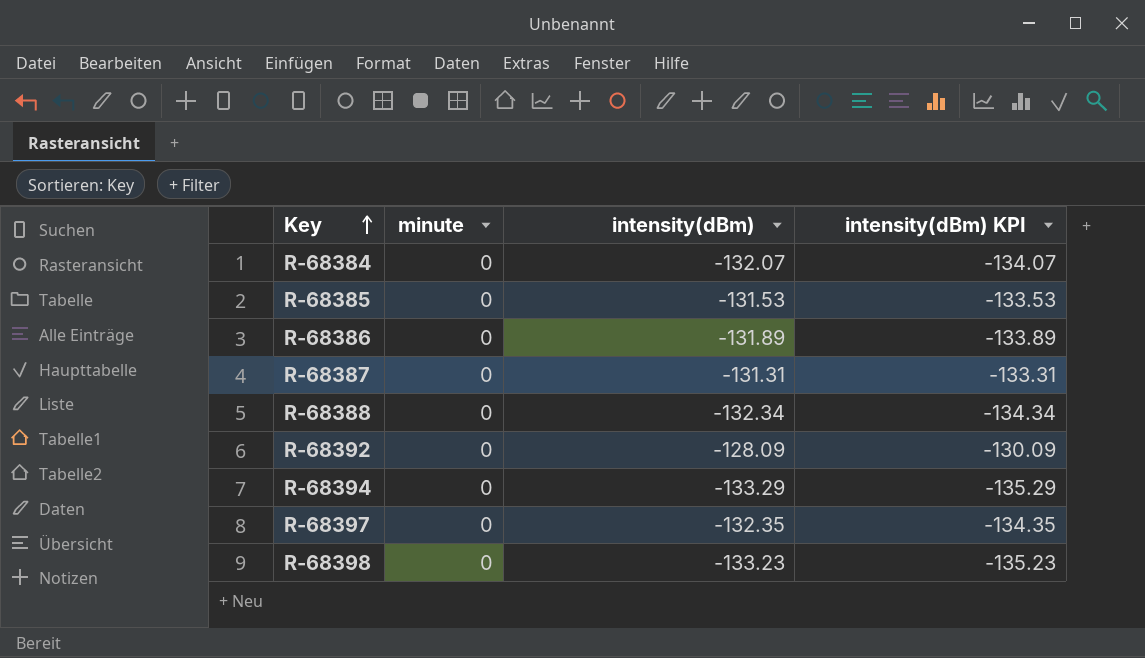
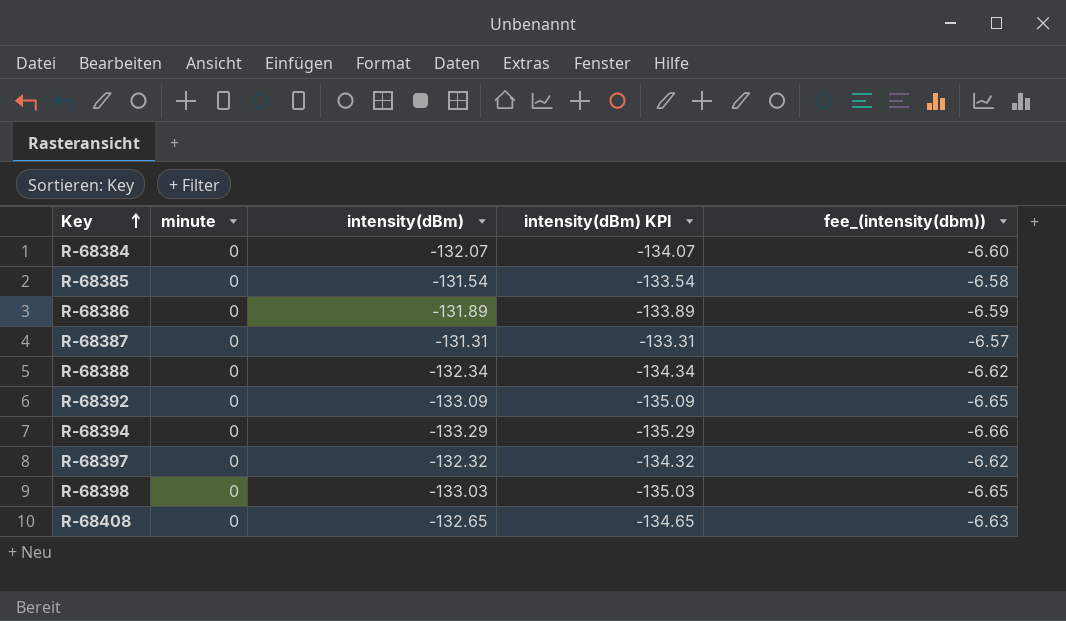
column fee_(intensity(dbm)) | formula: none -> [intensity(dBm)] * 0.05
R-68385 | intensity(dBm): -131.53 -> -131.54
R-68385 | intensity(dBm) KPI: -133.53 -> -133.54
R-68392 | intensity(dBm): -128.09 -> -133.09
R-68392 | intensity(dBm) KPI: -130.09 -> -135.09
R-68397 | intensity(dBm): -132.35 -> -132.32
R-68397 | intensity(dBm) KPI: -134.35 -> -134.32
R-68398 | intensity(dBm): -133.23 -> -133.03
R-68398 | intensity(dBm) KPI: -135.23 -> -135.03
row R-68408: none -> 0 | -132.65 | -134.65 | -6.63

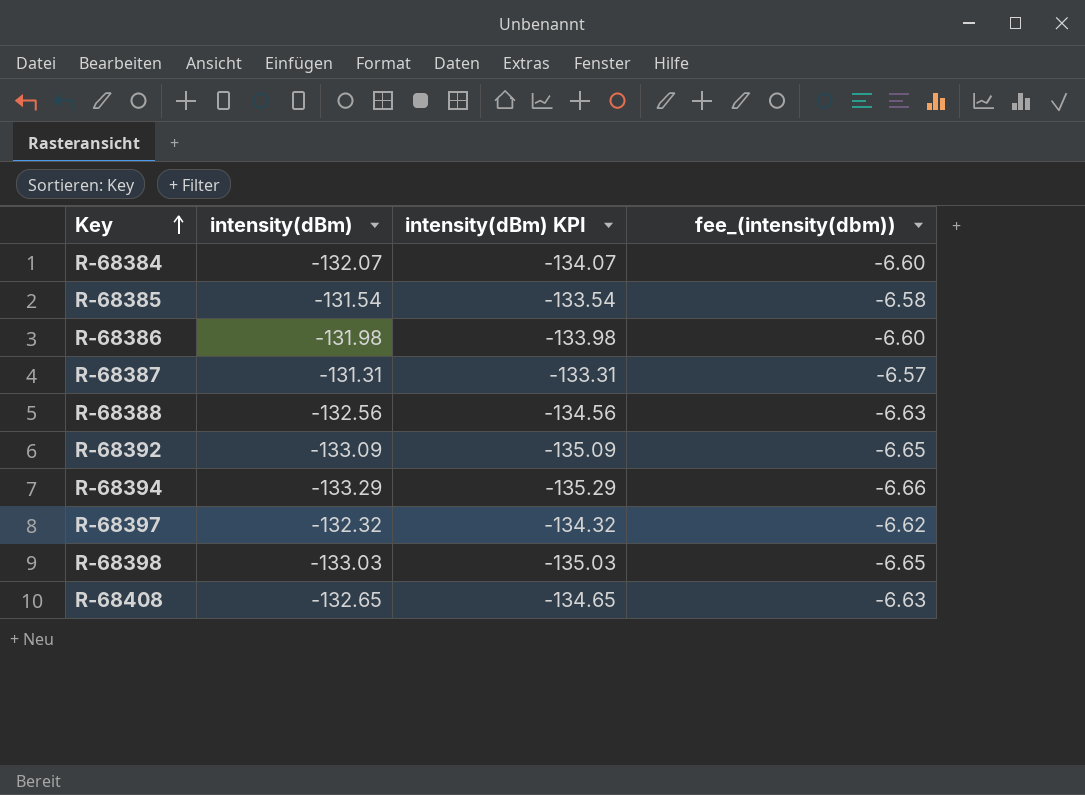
column minute | position: 2 -> none
R-68386 | intensity(dBm): -131.89 -> -131.98
R-68386 | intensity(dBm) KPI: -133.89 -> -133.98
R-68386 | fee_(intensity(dbm)): -6.59 -> -6.60
R-68388 | intensity(dBm): -132.34 -> -132.56
R-68388 | intensity(dBm) KPI: -134.34 -> -134.56
R-68388 | fee_(intensity(dbm)): -6.62 -> -6.63

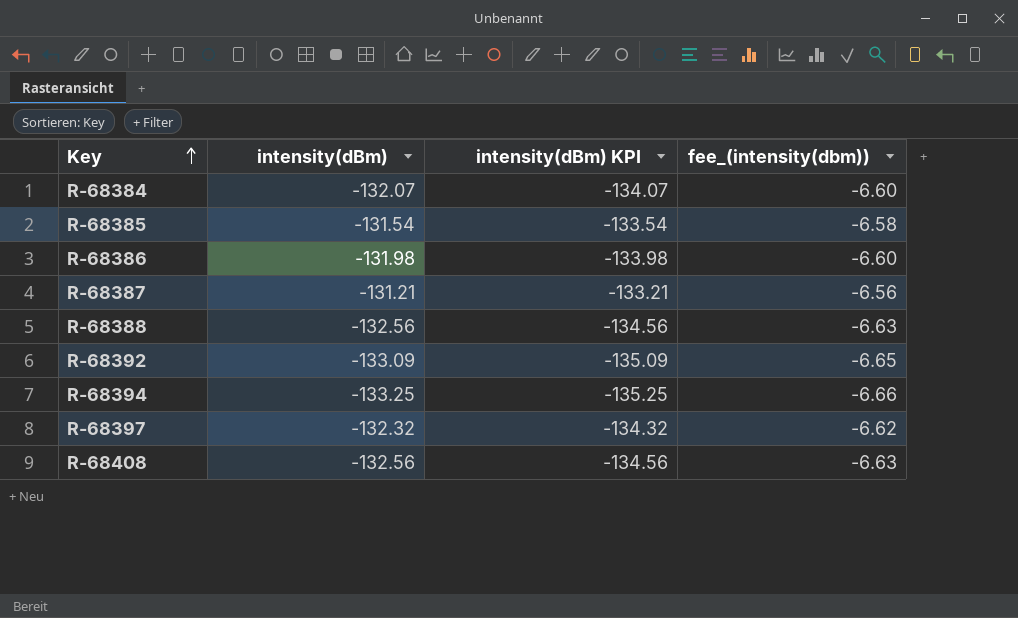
row R-68398: -133.03 | -135.03 | -6.65 -> none
R-68387 | intensity(dBm): -131.31 -> -131.21
R-68387 | intensity(dBm) KPI: -133.31 -> -133.21
R-68387 | fee_(intensity(dbm)): -6.57 -> -6.56
R-68394 | intensity(dBm): -133.29 -> -133.25
R-68394 | intensity(dBm) KPI: -135.29 -> -135.25
R-68408 | intensity(dBm): -132.65 -> -132.56
R-68408 | intensity(dBm) KPI: -134.65 -> -134.56

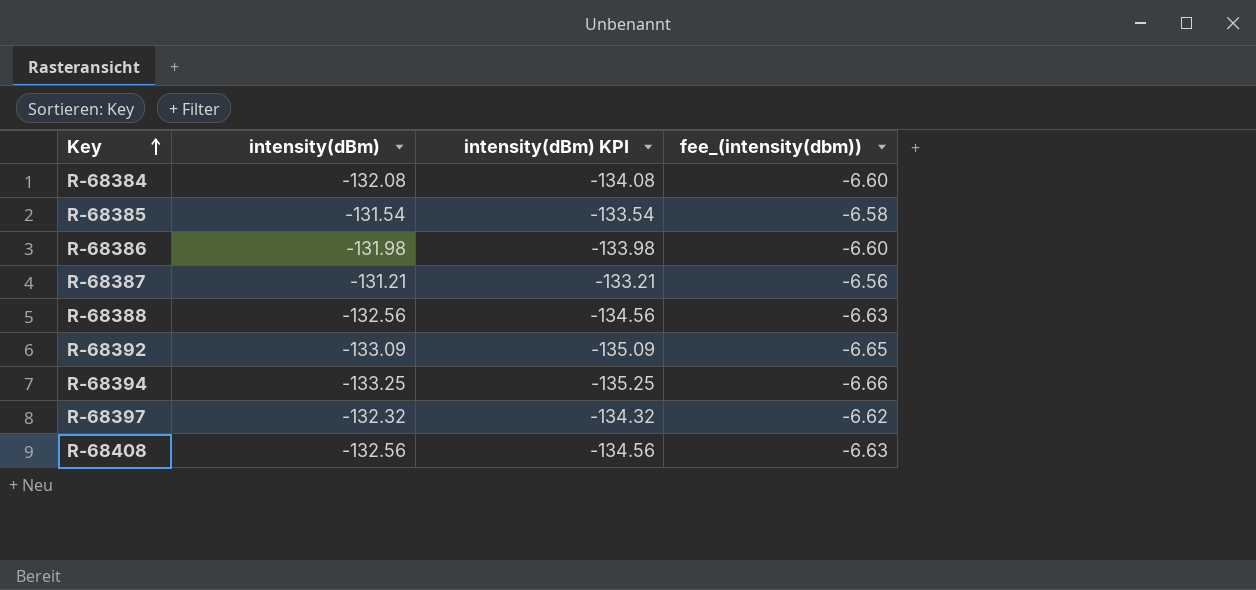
R-68384 | intensity(dBm): -132.07 -> -132.08
R-68384 | intensity(dBm) KPI: -134.07 -> -134.08

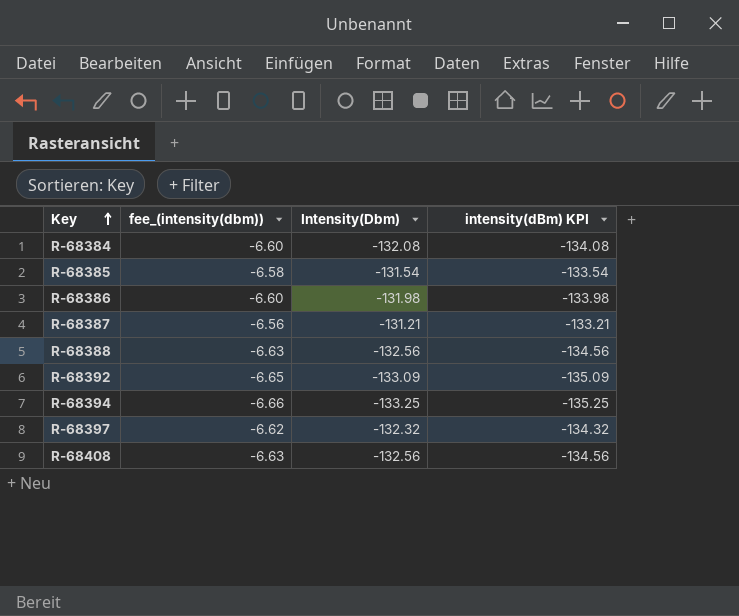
column fee_(intensity(dbm)) | position: 4 -> 2
column name: intensity(dBm) -> Intensity(Dbm)

